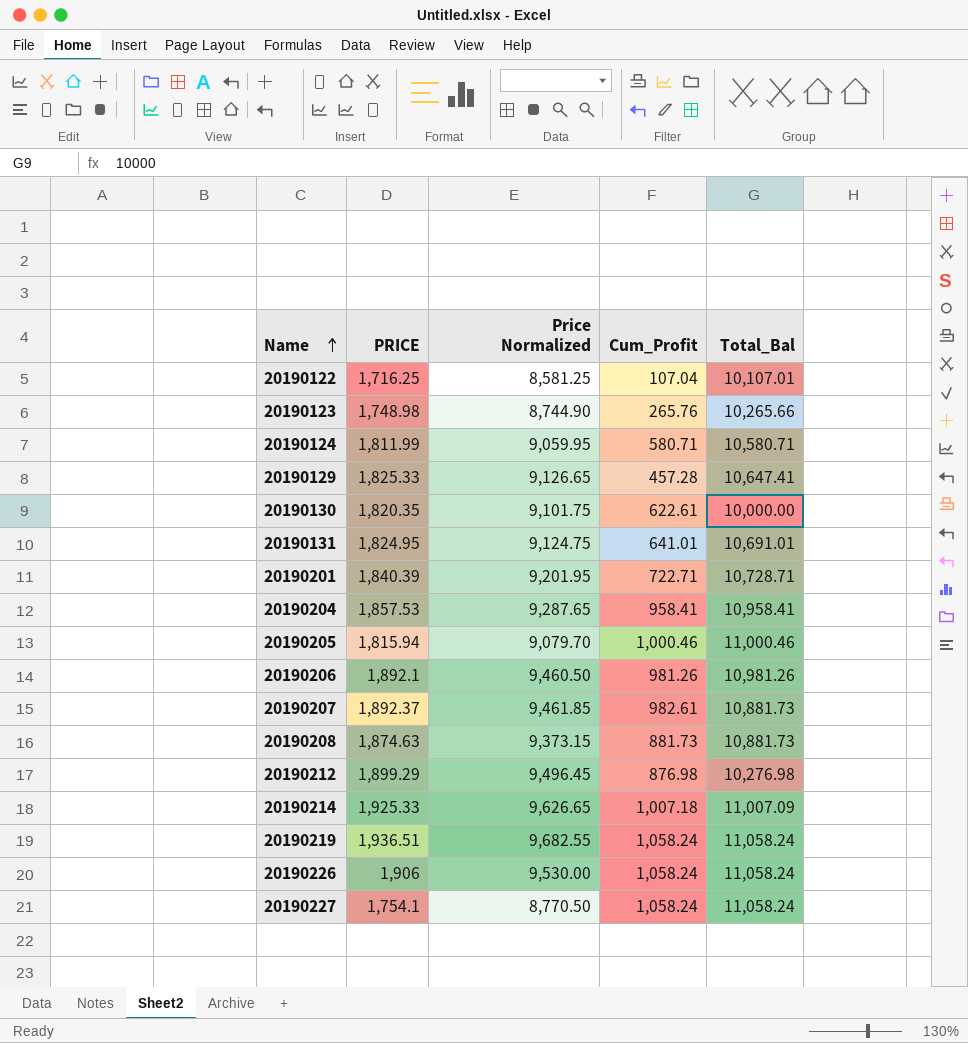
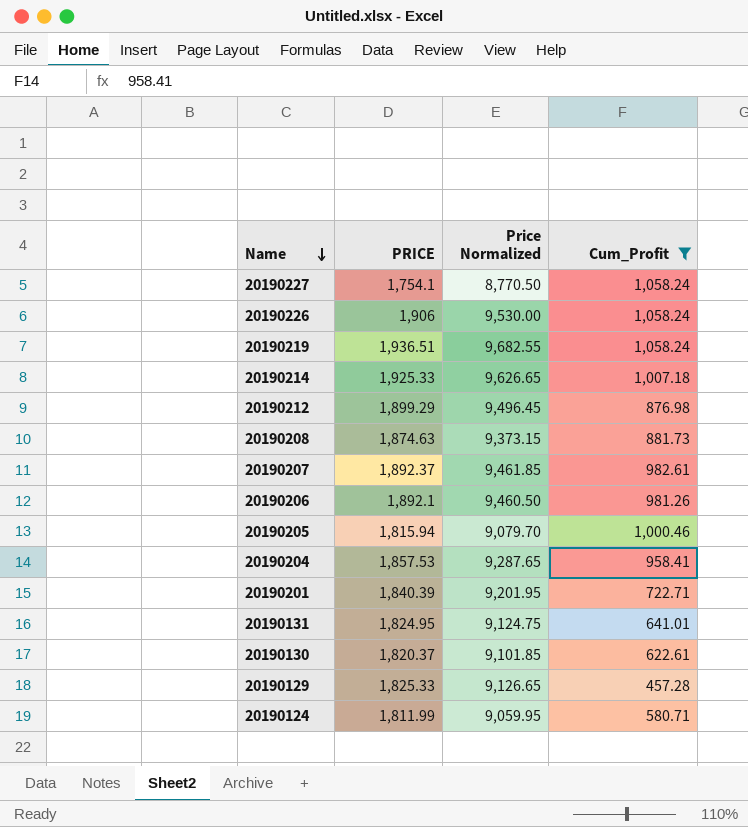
filter: none -> Cum_Profit >= 457.28
row order: Name ascending -> Name descending
column Total_Bal | position: 5 -> none
20190130 | PRICE: 1,820.35 -> 1,820.37
20190130 | Price Normalized: 9,101.75 -> 9,101.85

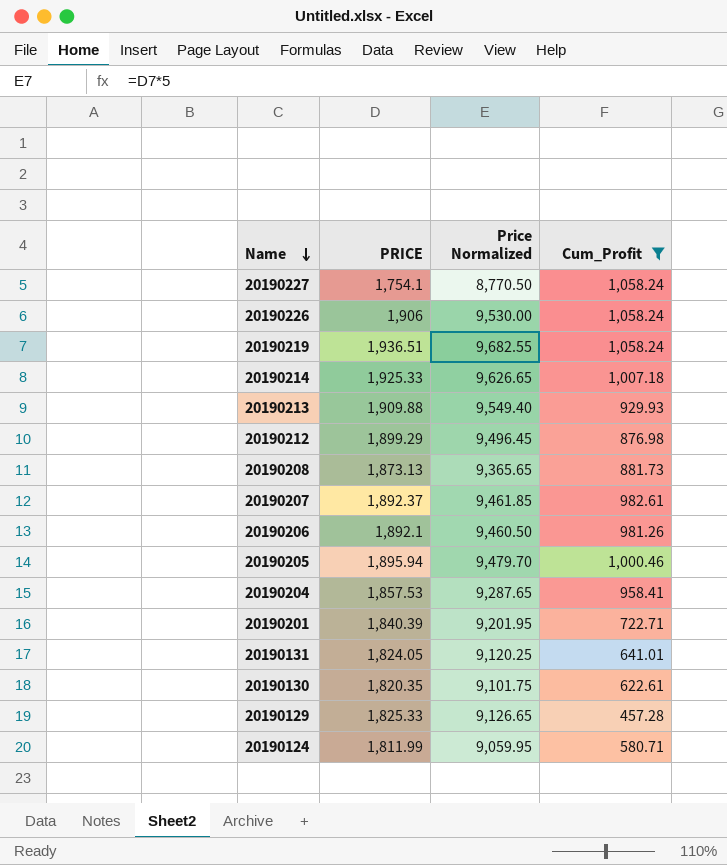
row 20190213: none -> 1,909.88 | 9,549.40 | 929.93
20190208 | PRICE: 1,874.63 -> 1,873.13
20190208 | Price Normalized: 9,373.15 -> 9,365.65
20190205 | PRICE: 1,815.94 -> 1,895.94
20190205 | Price Normalized: 9,079.70 -> 9,479.70
20190131 | PRICE: 1,824.95 -> 1,824.05
20190131 | Price Normalized: 9,124.75 -> 9,120.25
20190130 | PRICE: 1,820.37 -> 1,820.35
20190130 | Price Normalized: 9,101.85 -> 9,101.75

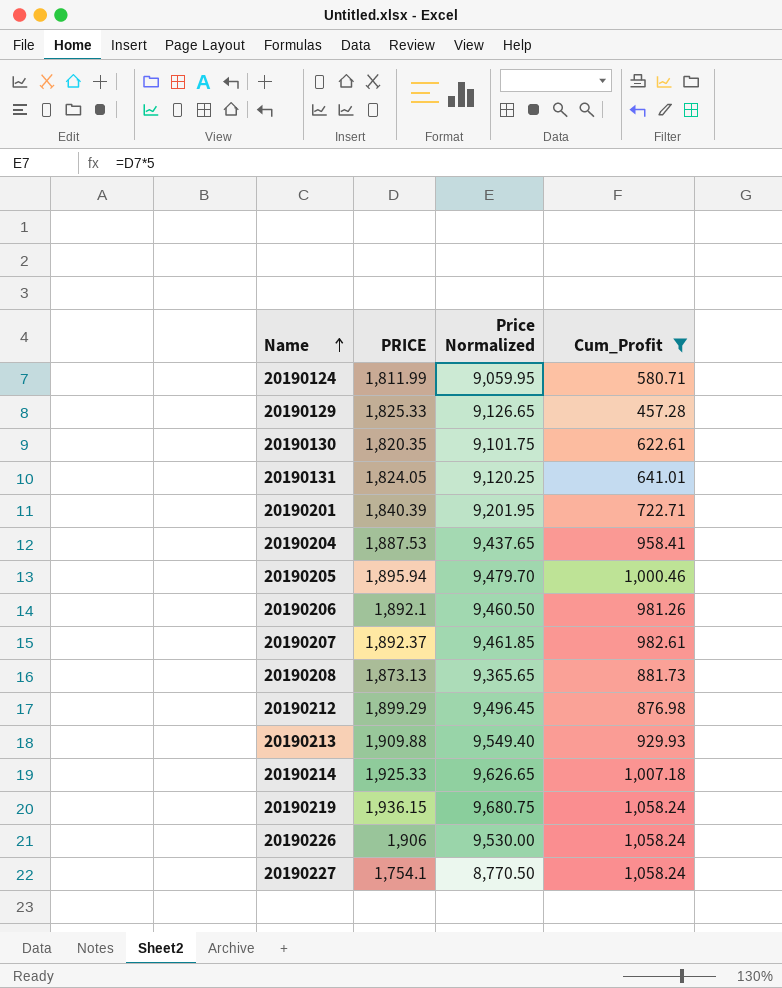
row order: Name descending -> Name ascending
20190204 | PRICE: 1,857.53 -> 1,887.53
20190204 | Price Normalized: 9,287.65 -> 9,437.65
20190219 | PRICE: 1,936.51 -> 1,936.15
20190219 | Price Normalized: 9,682.55 -> 9,680.75

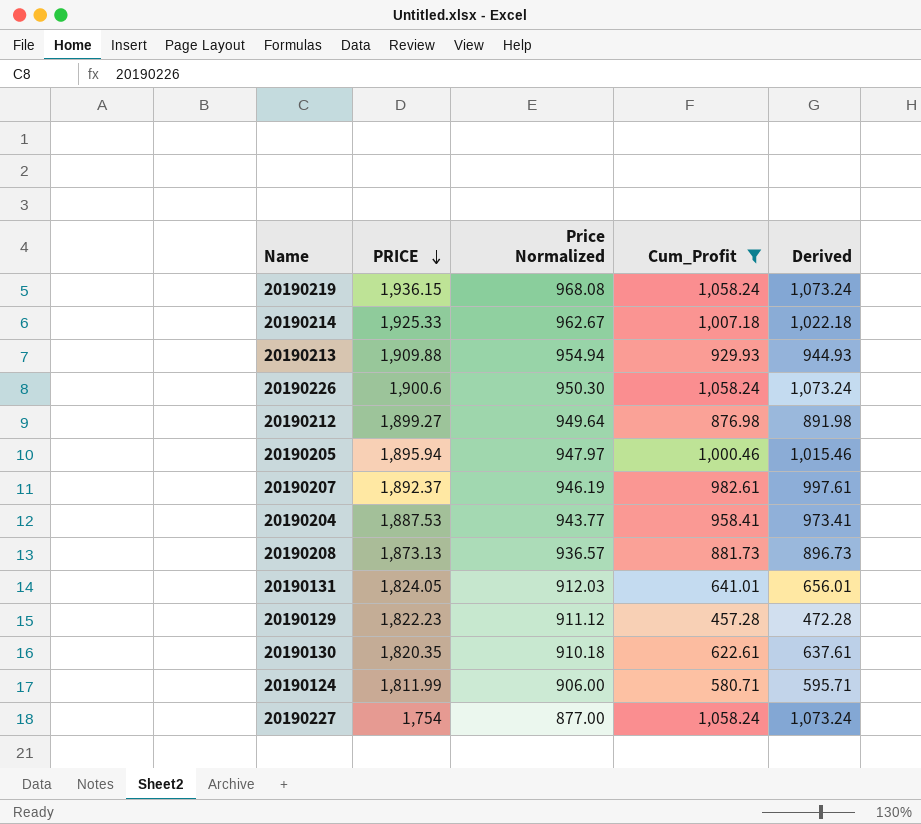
row order: Name ascending -> PRICE descending
column Price Normalized | formula: [PRICE] * 5 -> [PRICE] * 0.5
column Derived | formula: none -> [Cum_Profit] + 15
row 20190201: 1,840.39 | 9,201.95 | 722.71 -> none
row 20190206: 1,892.1 | 9,460.50 | 981.26 -> none
20190226 | PRICE: 1,906 -> 1,900.6
20190212 | PRICE: 1,899.29 -> 1,899.27
20190129 | PRICE: 1,825.33 -> 1,822.23
20190227 | PRICE: 1,754.1 -> 1,754

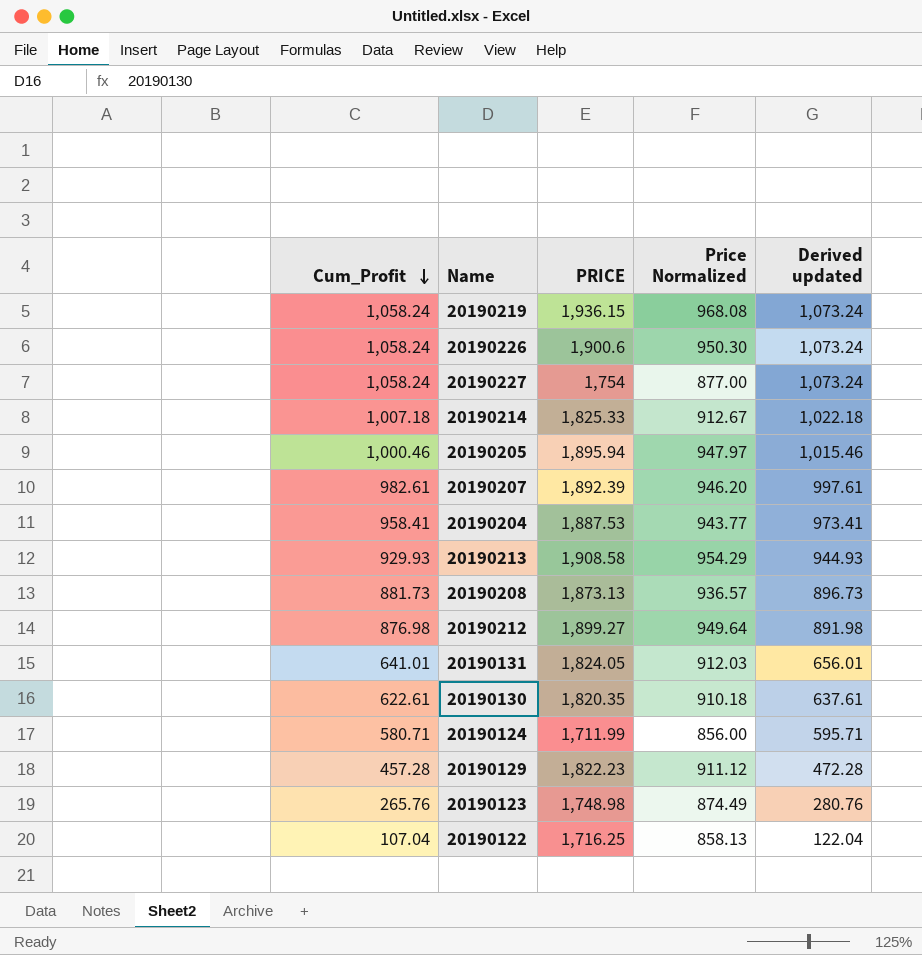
filter: Cum_Profit >= 457.28 -> none
row order: PRICE descending -> Cum_Profit descending
column Cum_Profit | position: 4 -> 1
column name: Derived -> Derived updated
20190214 | PRICE: 1,925.33 -> 1,825.33
20190214 | Price Normalized: 962.67 -> 912.67
20190207 | PRICE: 1,892.37 -> 1,892.39
20190207 | Price Normalized: 946.19 -> 946.20
20190213 | PRICE: 1,909.88 -> 1,908.58
20190213 | Price Normalized: 954.94 -> 954.29
20190124 | PRICE: 1,811.99 -> 1,711.99
20190124 | Price Normalized: 906.00 -> 856.00

